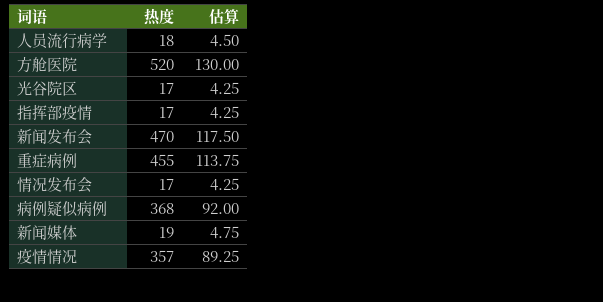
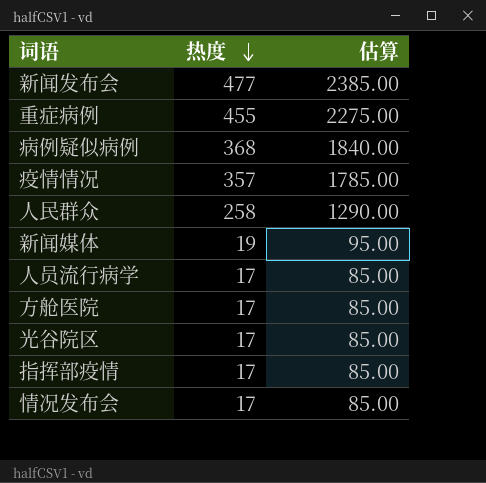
row order: none -> 热度 descending
column 估算 | formula: [热度] * 0.25 -> [热度] * 5
新闻发布会 | 热度: 470 -> 477
row 人民群众: none -> 258 | 1290.00
人员流行病学 | 热度: 18 -> 17
方舱医院 | 热度: 520 -> 17

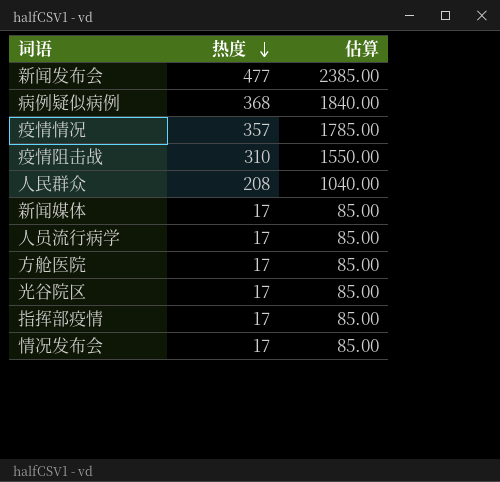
row 重症病例: 455 | 2275.00 -> none
row 疫情阻击战: none -> 310 | 1550.00
人民群众 | 热度: 258 -> 208
人民群众 | 估算: 1290.00 -> 1040.00
新闻媒体 | 热度: 19 -> 17
新闻媒体 | 估算: 95.00 -> 85.00

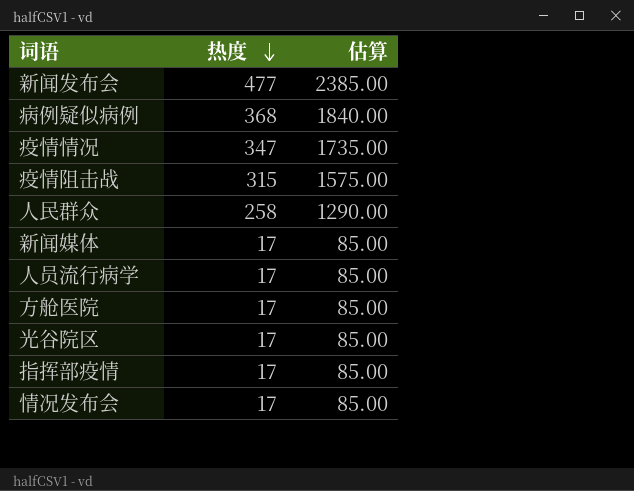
疫情情况 | 热度: 357 -> 347
疫情情况 | 估算: 1785.00 -> 1735.00
疫情阻击战 | 热度: 310 -> 315
疫情阻击战 | 估算: 1550.00 -> 1575.00
人民群众 | 热度: 208 -> 258
人民群众 | 估算: 1040.00 -> 1290.00

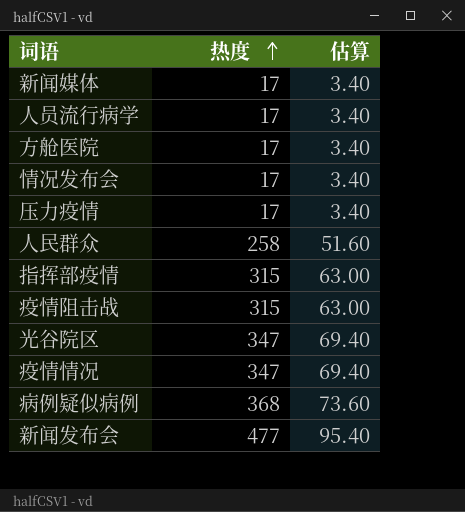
row order: 热度 descending -> 热度 ascending
column 估算 | formula: [热度] * 5 -> [热度] * 0.2
row 压力疫情: none -> 17 | 3.40
指挥部疫情 | 热度: 17 -> 315
光谷院区 | 热度: 17 -> 347

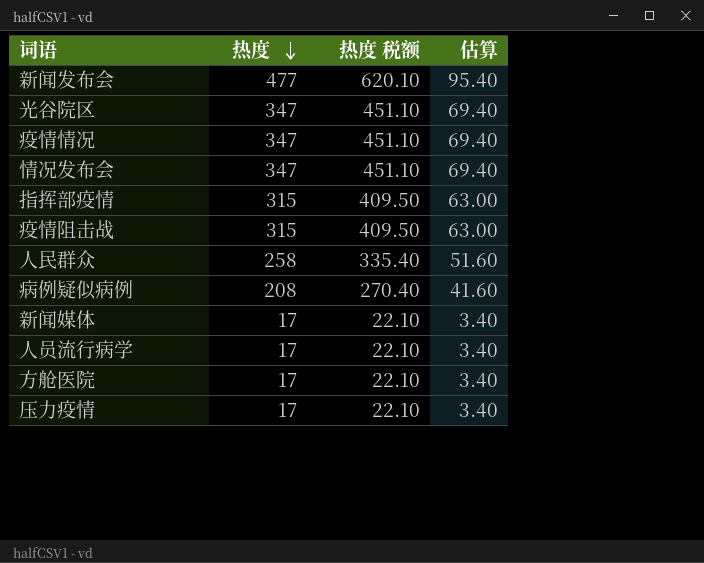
row order: 热度 ascending -> 热度 descending
column 热度 税额 | formula: none -> [热度] * 1.3
情况发布会 | 热度: 17 -> 347
情况发布会 | 估算: 3.40 -> 69.40
病例疑似病例 | 热度: 368 -> 208
病例疑似病例 | 估算: 73.60 -> 41.60

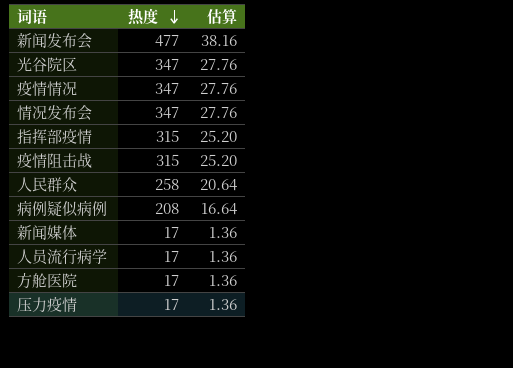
column 热度 税额 | formula: [热度] * 1.3 -> none
column 估算 | formula: [热度] * 0.2 -> [热度] * 0.08

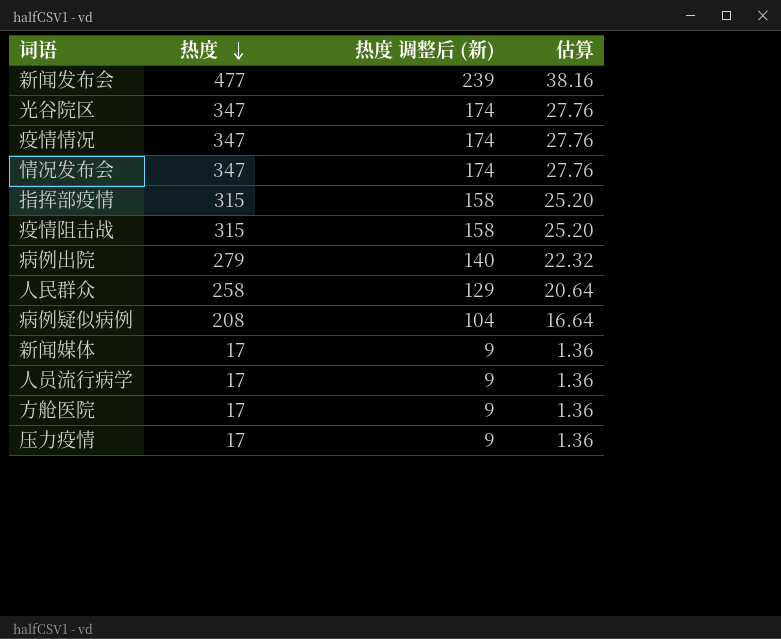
column 热度 调整后 (新) | formula: none -> [热度] * 0.5
row 病例出院: none -> 279 | 140 | 22.32

